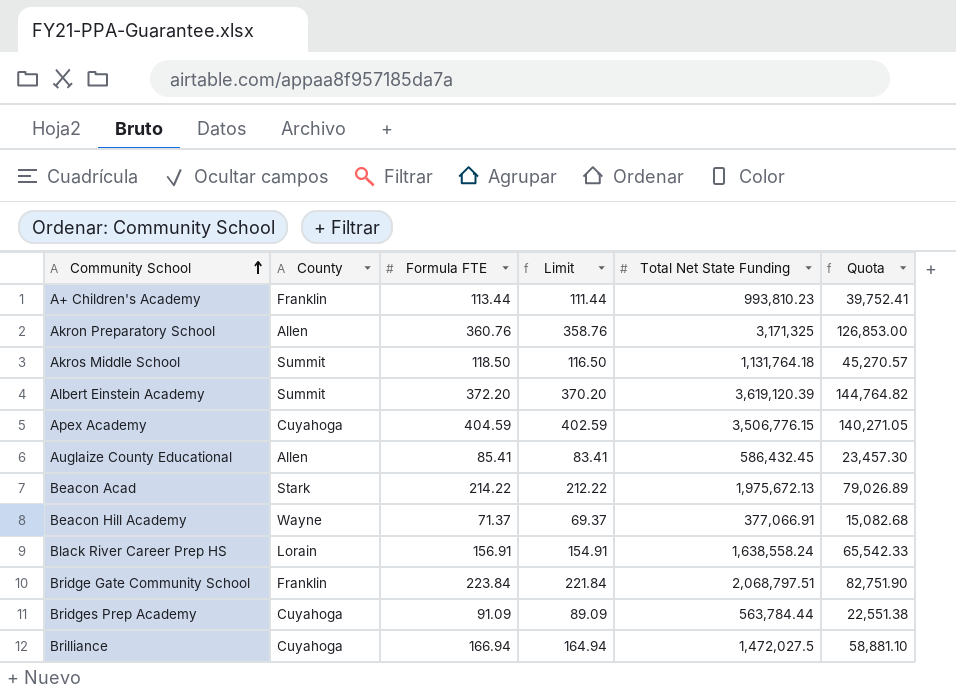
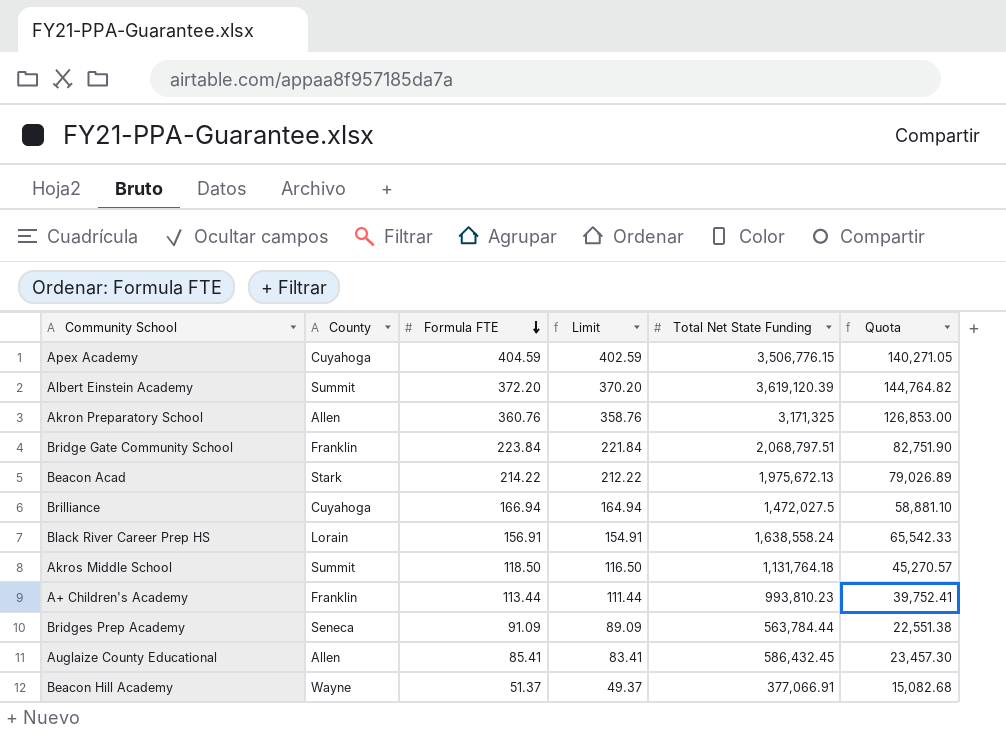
row order: Community School ascending -> Formula FTE descending
Bridges Prep Academy | County: Cuyahoga -> Seneca
Beacon Hill Academy | Formula FTE: 71.37 -> 51.37
Beacon Hill Academy | Limit: 69.37 -> 49.37

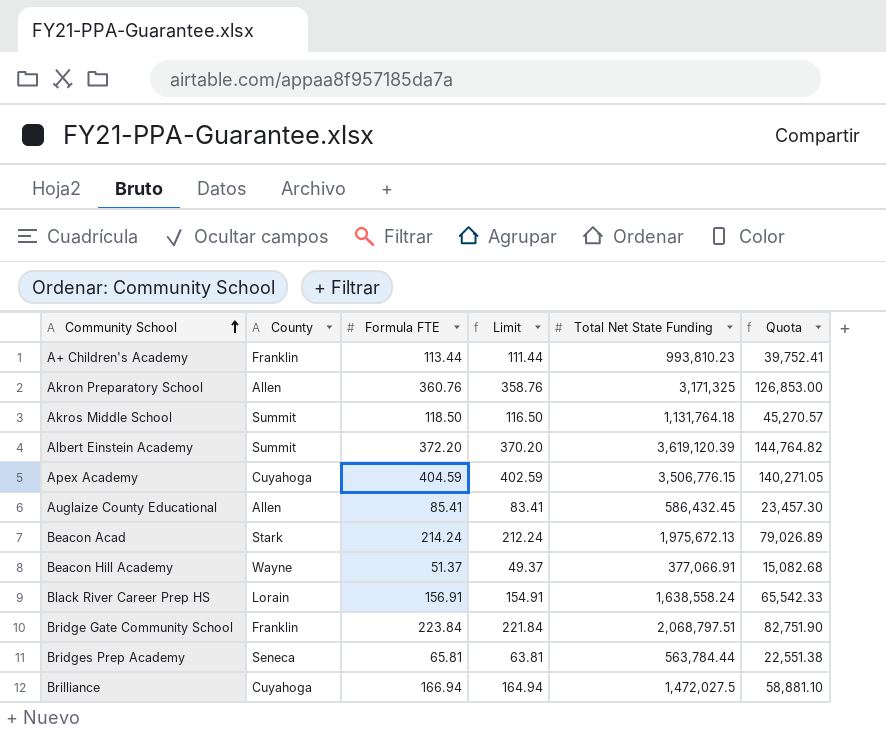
row order: Formula FTE descending -> Community School ascending
Beacon Acad | Formula FTE: 214.22 -> 214.24
Beacon Acad | Limit: 212.22 -> 212.24
Bridges Prep Academy | Formula FTE: 91.09 -> 65.81
Bridges Prep Academy | Limit: 89.09 -> 63.81

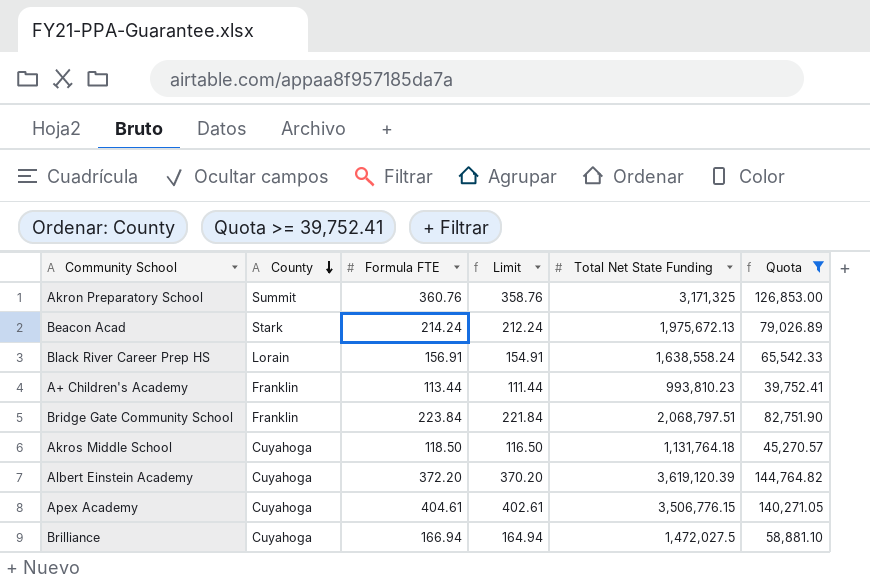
filter: none -> Quota >= 39,752.41
row order: Community School ascending -> County descending
Akron Preparatory School | County: Allen -> Summit
Akros Middle School | County: Summit -> Cuyahoga
Albert Einstein Academy | County: Summit -> Cuyahoga
Apex Academy | Formula FTE: 404.59 -> 404.61
Apex Academy | Limit: 402.59 -> 402.61

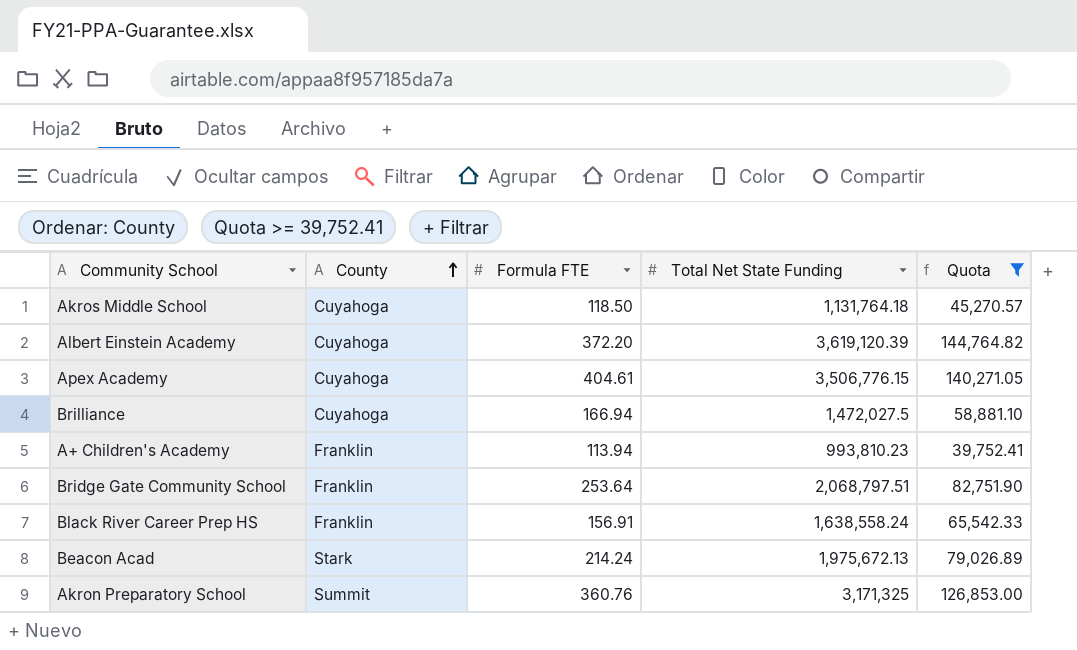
row order: County descending -> County ascending
column Limit | formula: [Formula FTE] - 2 -> none
A+ Children's Academy | Formula FTE: 113.44 -> 113.94
Bridge Gate Community School | Formula FTE: 223.84 -> 253.64
Black River Career Prep HS | County: Lorain -> Franklin

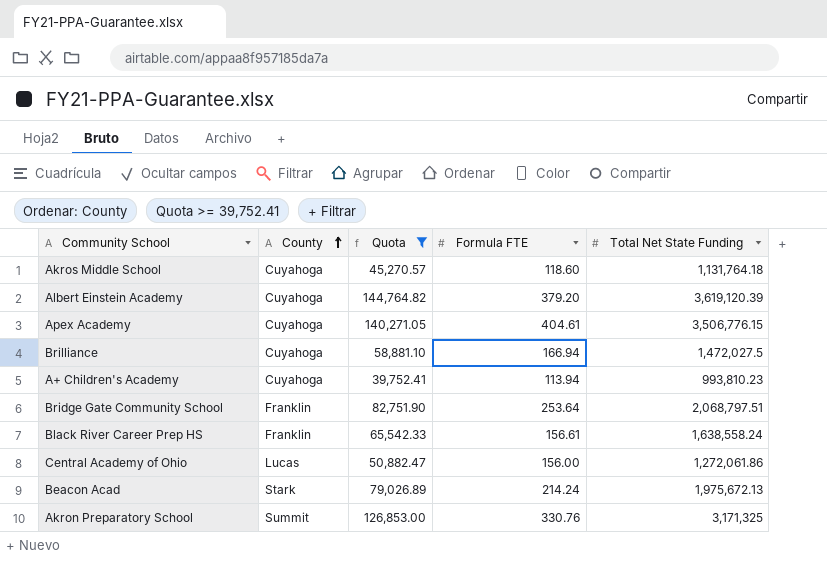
column Quota | position: 5 -> 3
Akros Middle School | Formula FTE: 118.50 -> 118.60
Albert Einstein Academy | Formula FTE: 372.20 -> 379.20
A+ Children's Academy | County: Franklin -> Cuyahoga
Black River Career Prep HS | Formula FTE: 156.91 -> 156.61
row Central Academy of Ohio: none -> Lucas | 50,882.47 | 156.00 | 1,272,061.86
Akron Preparatory School | Formula FTE: 360.76 -> 330.76

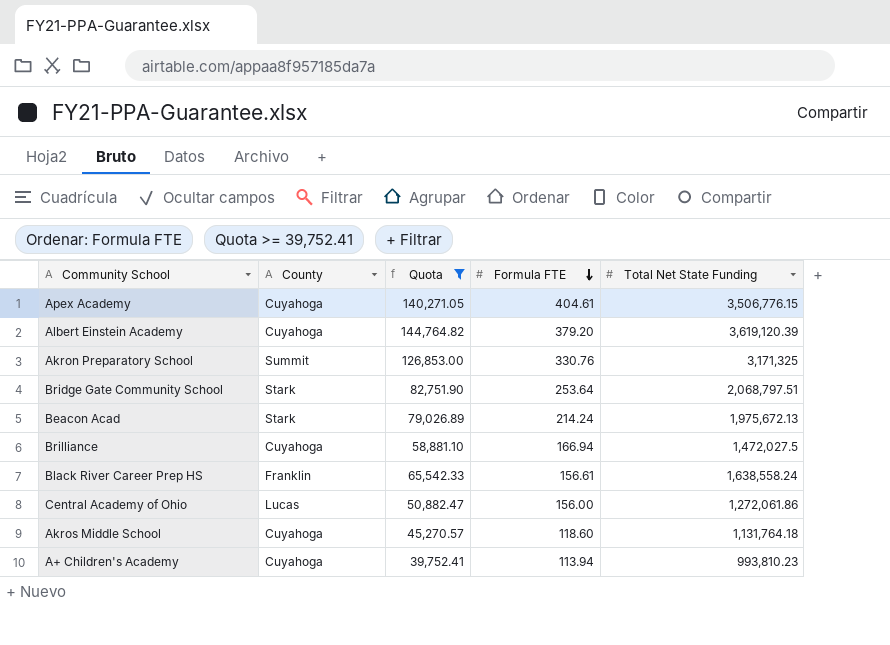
row order: County ascending -> Formula FTE descending
Bridge Gate Community School | County: Franklin -> Stark

